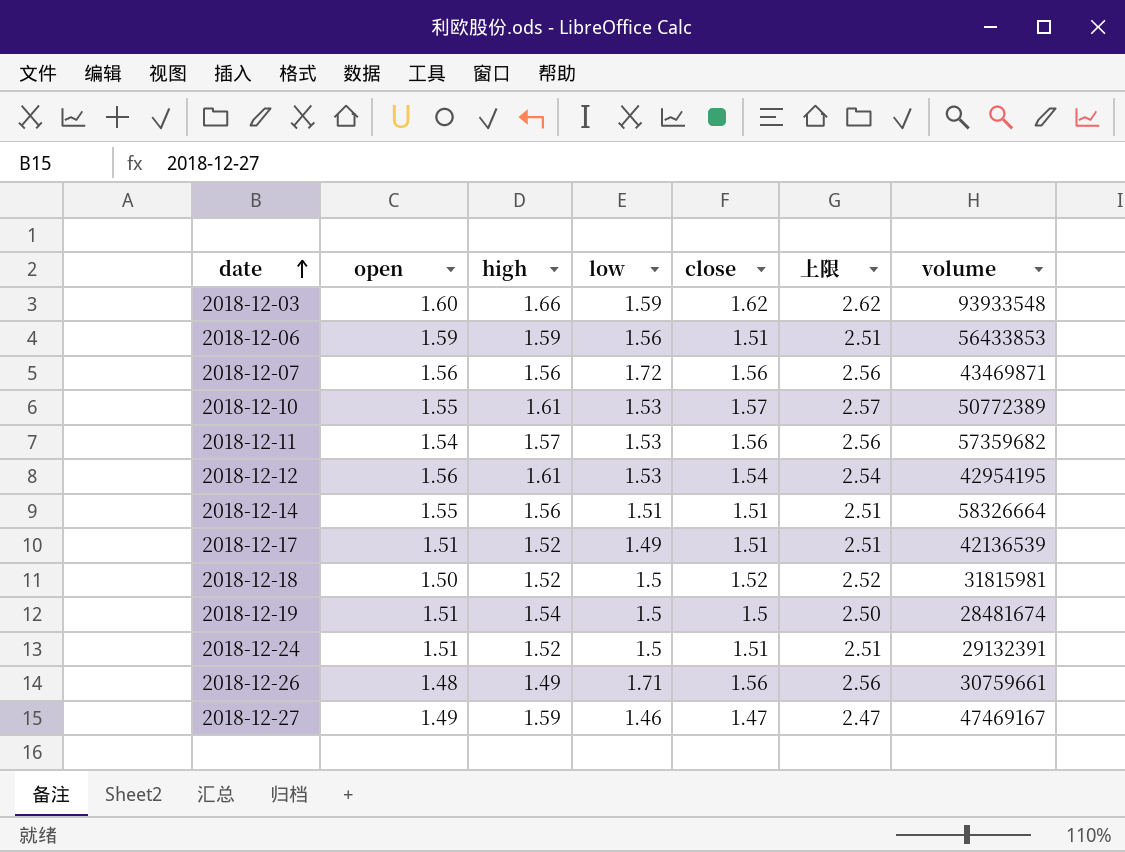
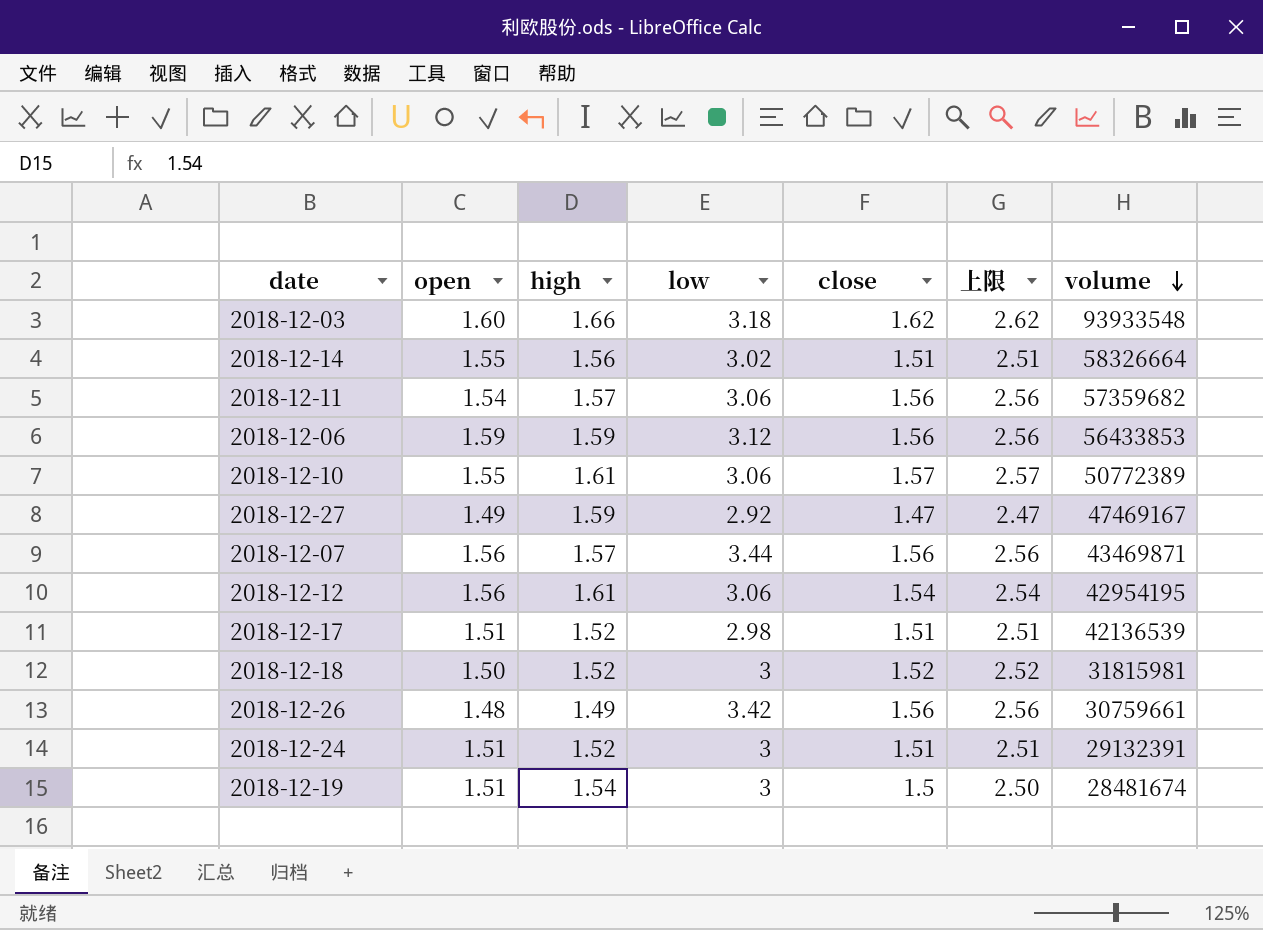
row order: date ascending -> volume descending
2018-12-03 | low: 1.59 -> 3.18
2018-12-14 | low: 1.51 -> 3.02
2018-12-11 | low: 1.53 -> 3.06
2018-12-06 | low: 1.56 -> 3.12
2018-12-06 | close: 1.51 -> 1.56
2018-12-06 | 上限: 2.51 -> 2.56
2018-12-10 | low: 1.53 -> 3.06
2018-12-27 | low: 1.46 -> 2.92
2018-12-07 | high: 1.56 -> 1.57
2018-12-07 | low: 1.72 -> 3.44
2018-12-12 | low: 1.53 -> 3.06
2018-12-17 | low: 1.49 -> 2.98
2018-12-18 | low: 1.5 -> 3
2018-12-26 | low: 1.71 -> 3.42
2018-12-24 | low: 1.5 -> 3
2018-12-19 | low: 1.5 -> 3

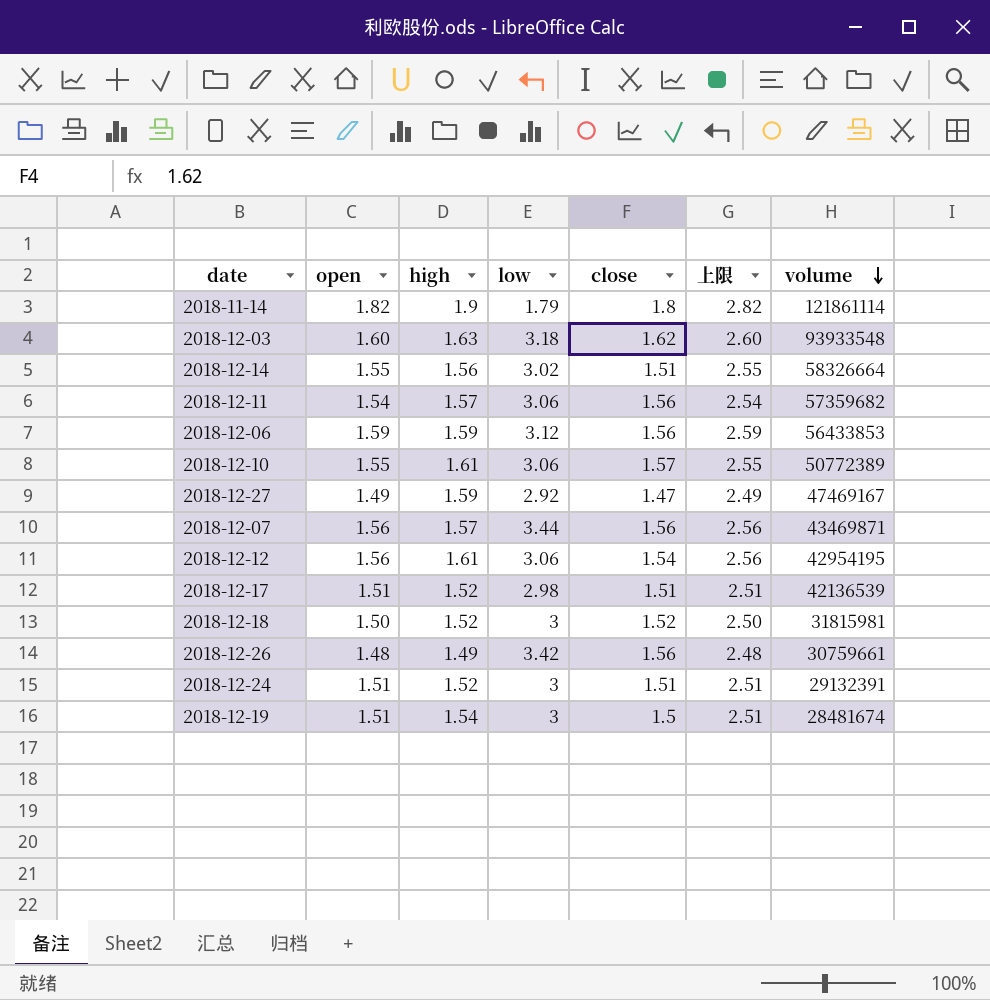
column 上限 | formula: [close] + 1 -> [open] + 1
row 2018-11-14: none -> 1.82 | 1.9 | 1.79 | 1.8 | 2.82 | 121861114
2018-12-03 | high: 1.66 -> 1.63

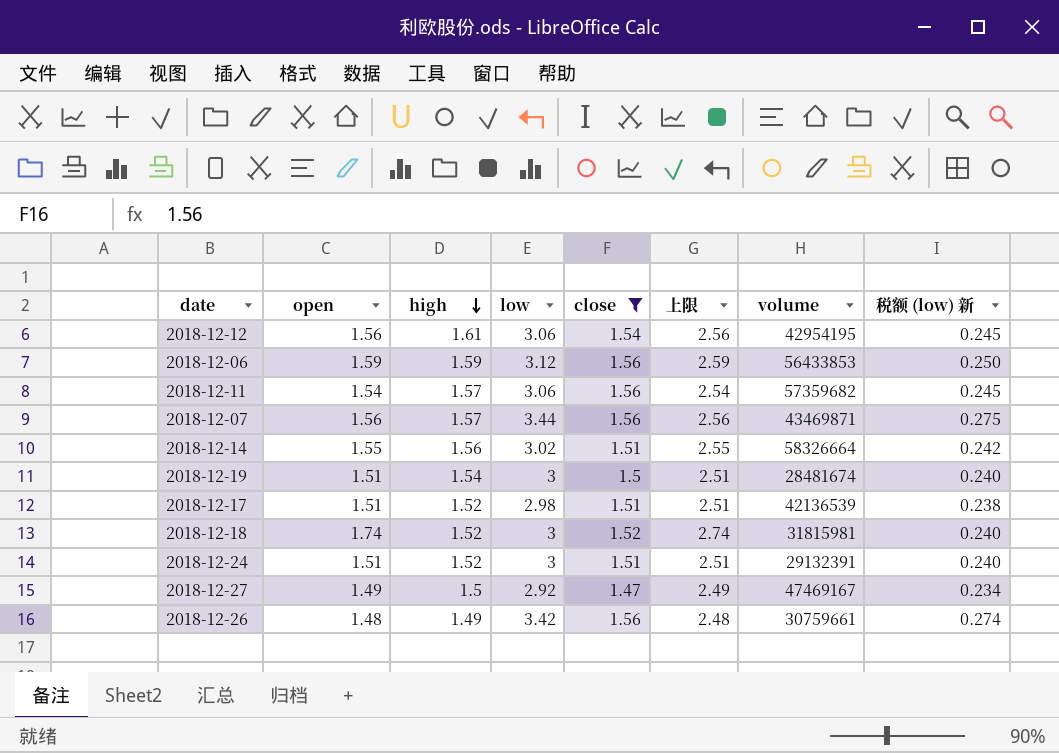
filter: none -> close <= 1.56
row order: volume descending -> high descending
column 税额 (low) 新 | formula: none -> [low] * 0.08
2018-12-18 | open: 1.50 -> 1.74
2018-12-18 | 上限: 2.50 -> 2.74
2018-12-27 | high: 1.59 -> 1.5

